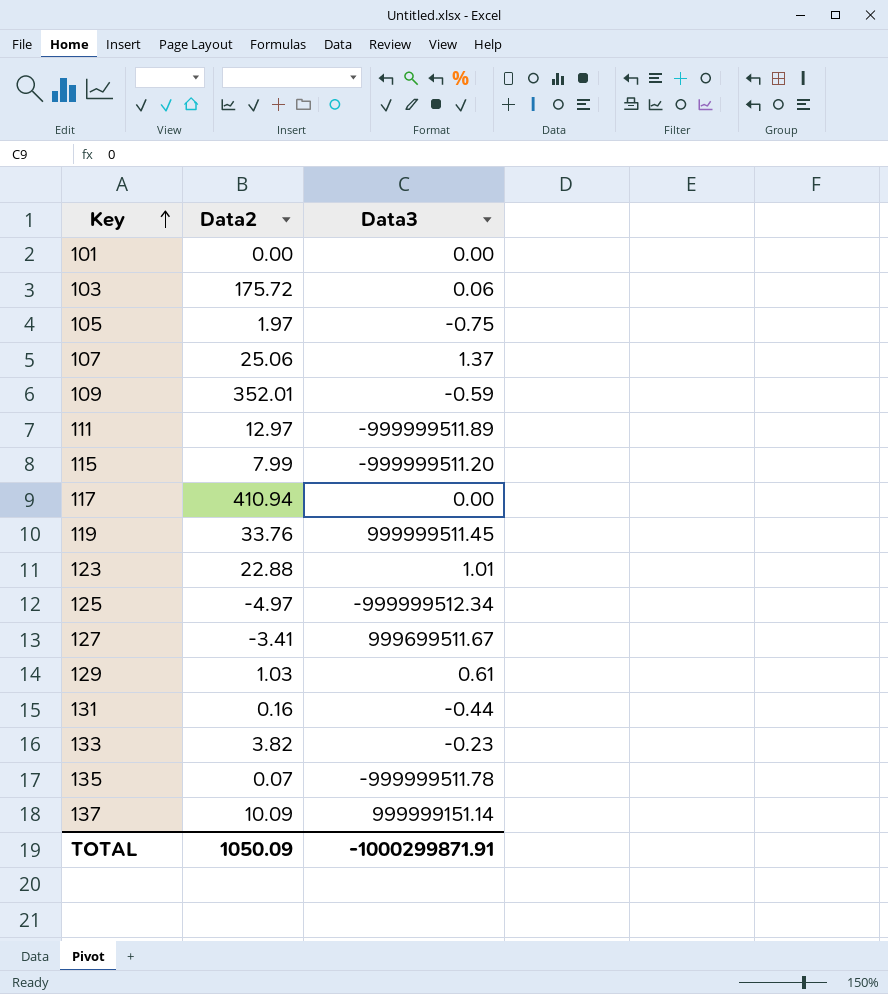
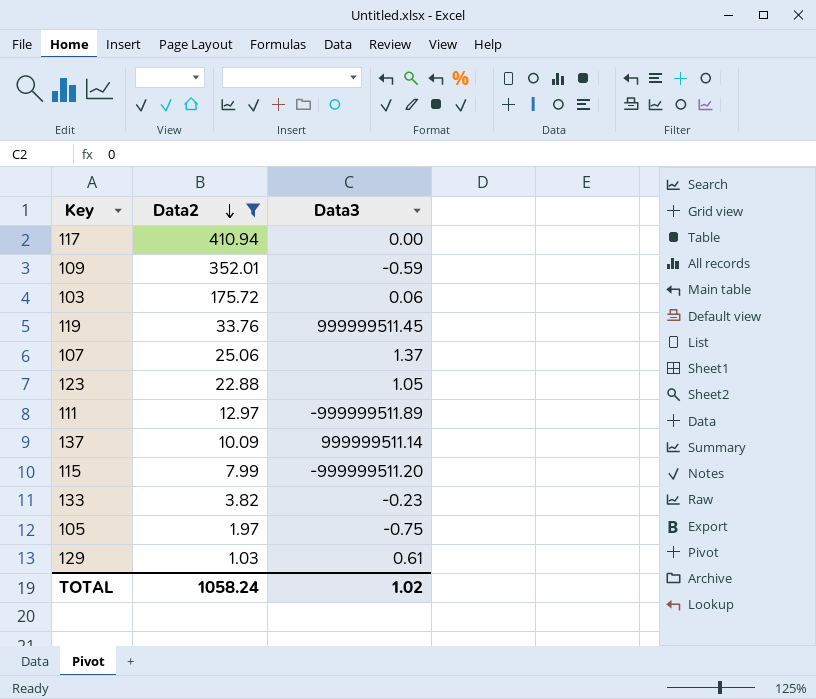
filter: none -> Data2 >= 1.03
row order: Key ascending -> Data2 descending
123 | Data3: 1.01 -> 1.05
137 | Data3: 999999151.14 -> 999999511.14
TOTAL | Data2: 1050.09 -> 1058.24
TOTAL | Data3: -1000299871.91 -> 1.02

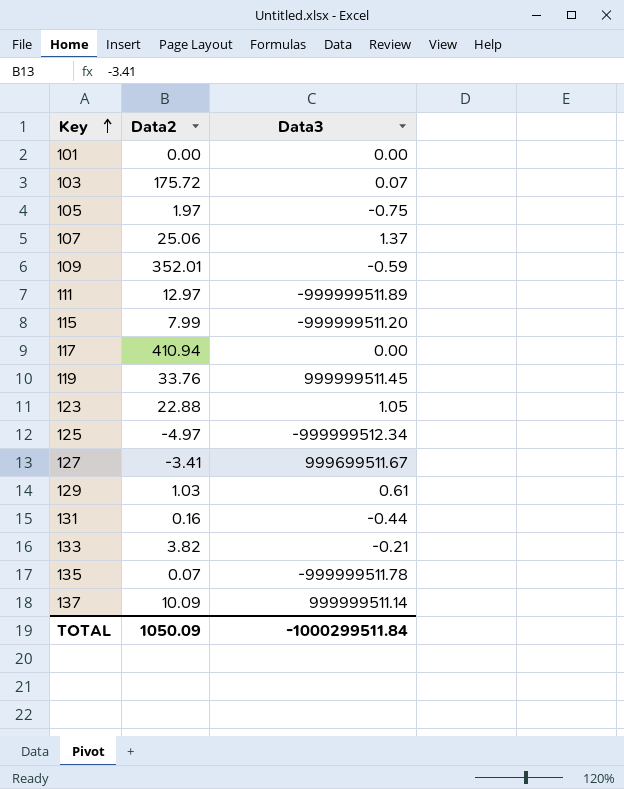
filter: Data2 >= 1.03 -> none
row order: Data2 descending -> Key ascending
103 | Data3: 0.06 -> 0.07
133 | Data3: -0.23 -> -0.21
TOTAL | Data2: 1058.24 -> 1050.09
TOTAL | Data3: 1.02 -> -1000299511.84

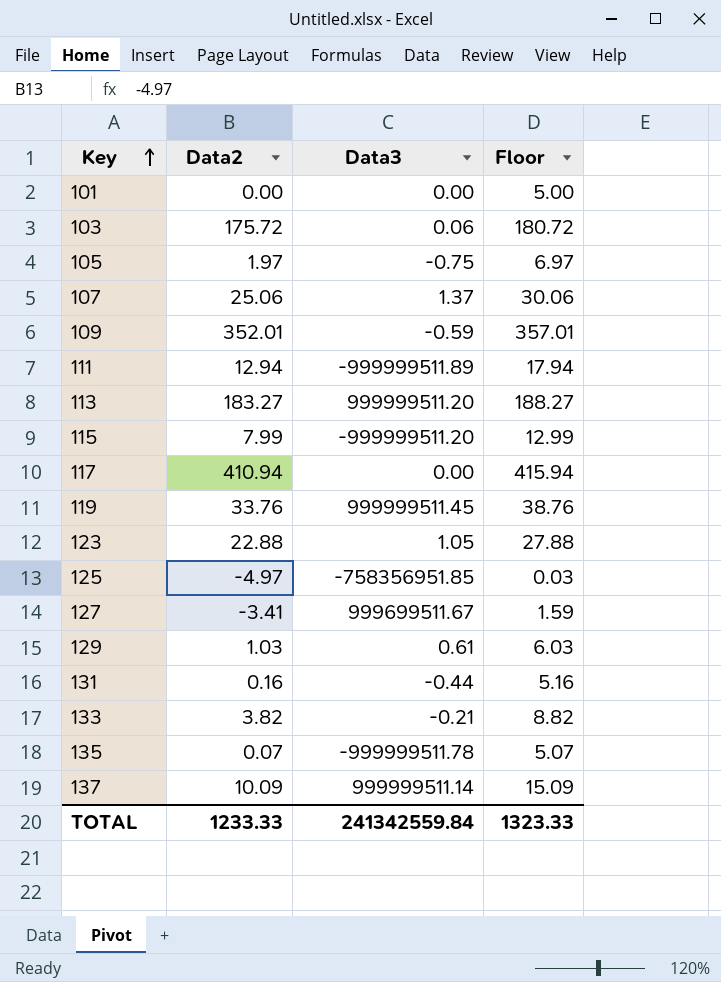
column Floor | formula: none -> [Data2] + 5
103 | Data3: 0.07 -> 0.06
111 | Data2: 12.97 -> 12.94
row 113: none -> 183.27 | 999999511.20 | 188.27
125 | Data3: -999999512.34 -> -758356951.85
TOTAL | Data2: 1050.09 -> 1233.33
TOTAL | Data3: -1000299511.84 -> 241342559.84

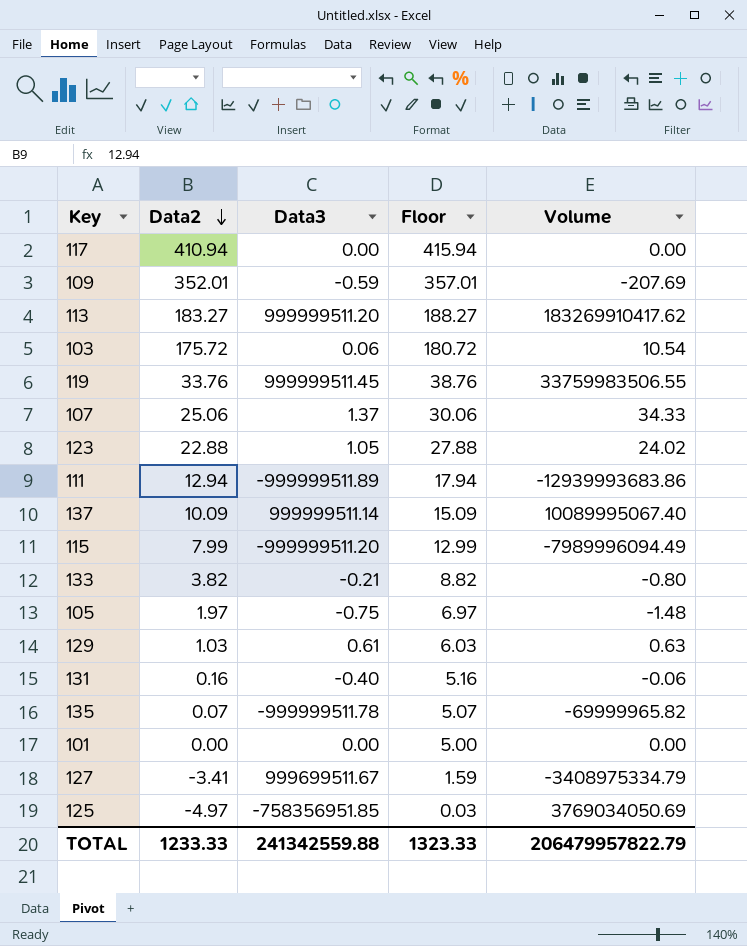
row order: Key ascending -> Data2 descending
column Volume | formula: none -> [Data2] * [Data3]
131 | Data3: -0.44 -> -0.40
TOTAL | Data3: 241342559.84 -> 241342559.88

